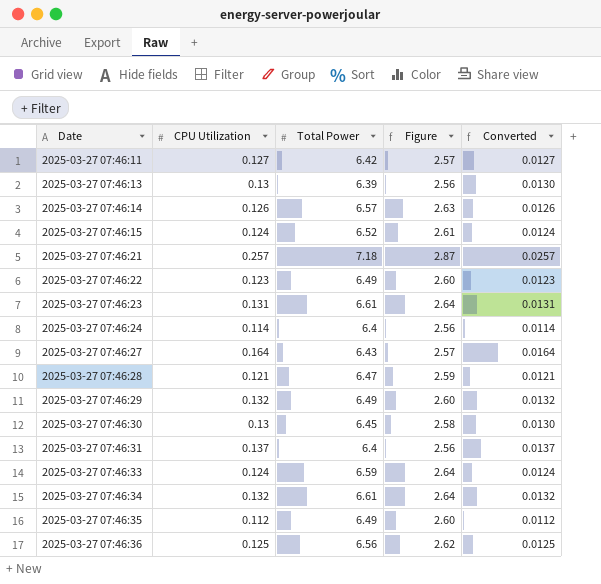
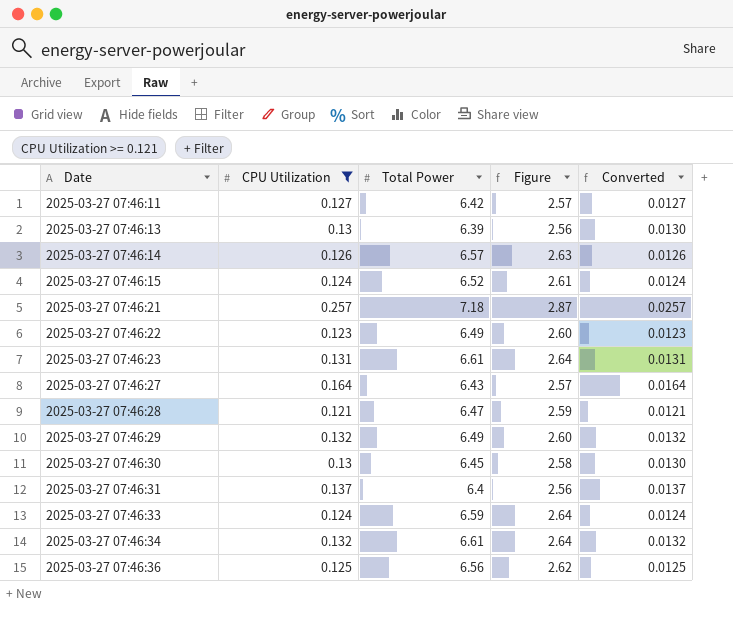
filter: none -> CPU Utilization >= 0.121

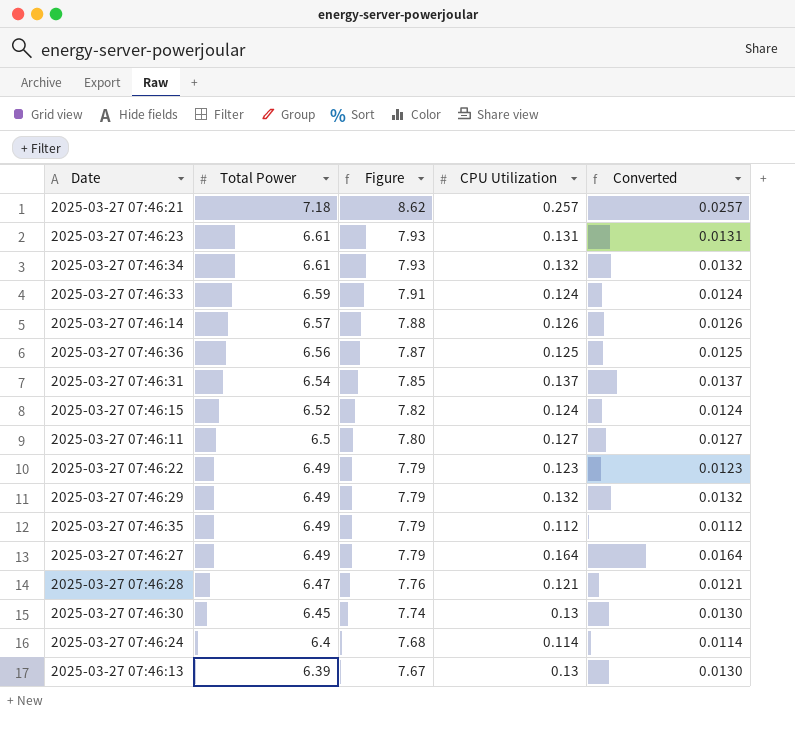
filter: CPU Utilization >= 0.121 -> none
row order: Date ascending -> Total Power descending
column Figure | formula: [Total Power] * 0.4 -> [Total Power] * 1.2
column CPU Utilization | position: 2 -> 4
2025-03-27 07:46:31 | Total Power: 6.4 -> 6.54
2025-03-27 07:46:11 | Total Power: 6.42 -> 6.5
2025-03-27 07:46:27 | Total Power: 6.43 -> 6.49

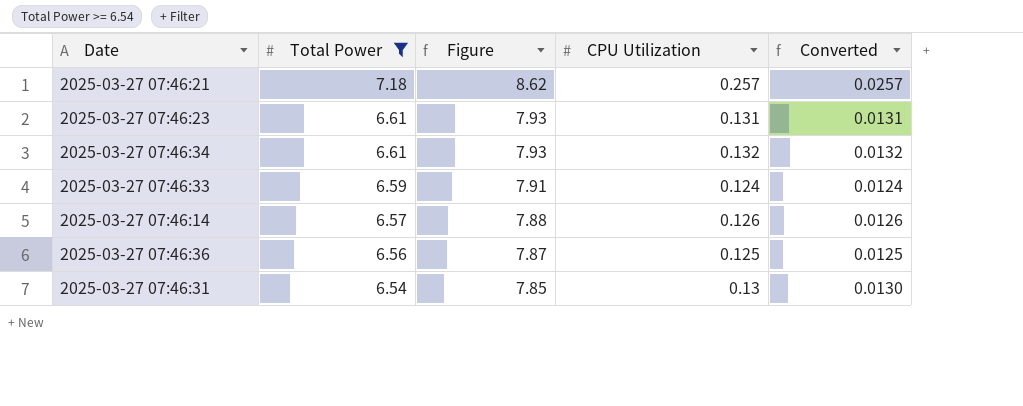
filter: none -> Total Power >= 6.54
2025-03-27 07:46:31 | CPU Utilization: 0.137 -> 0.13
2025-03-27 07:46:31 | Converted: 0.0137 -> 0.0130

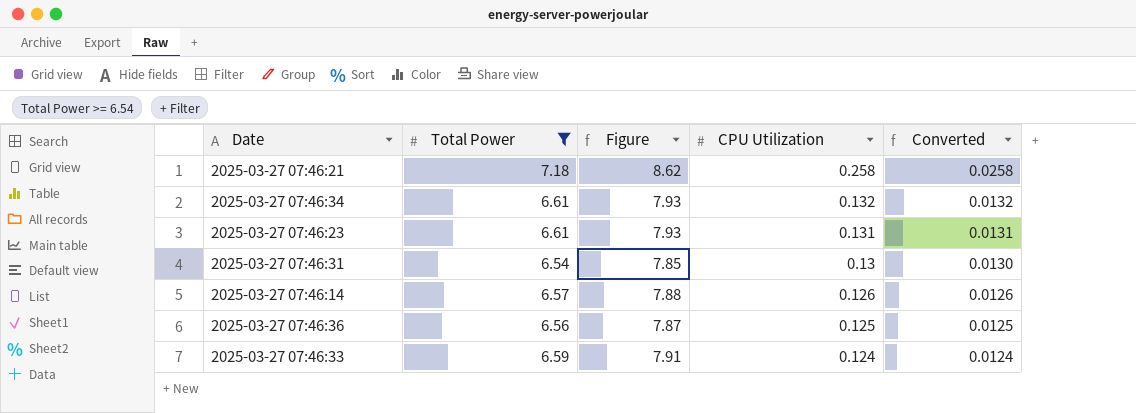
row order: Total Power descending -> CPU Utilization descending
2025-03-27 07:46:21 | CPU Utilization: 0.257 -> 0.258
2025-03-27 07:46:21 | Converted: 0.0257 -> 0.0258

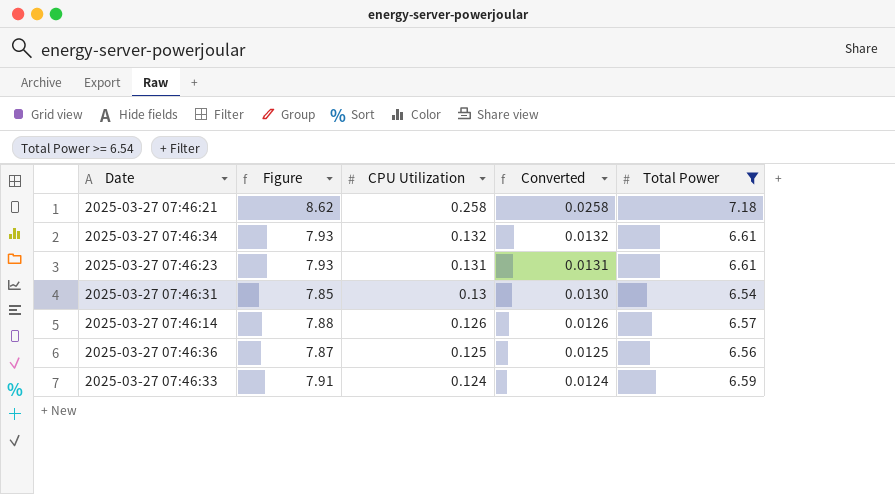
column Total Power | position: 2 -> 5

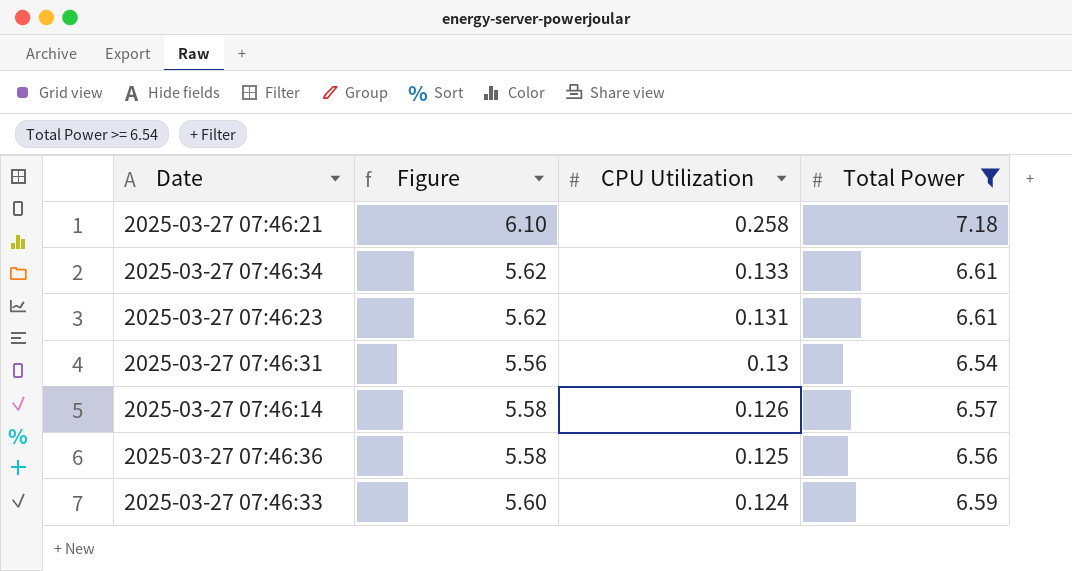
column Converted | formula: [CPU Utilization] * 0.1 -> none
column Figure | formula: [Total Power] * 1.2 -> [Total Power] * 0.85
2025-03-27 07:46:34 | CPU Utilization: 0.132 -> 0.133

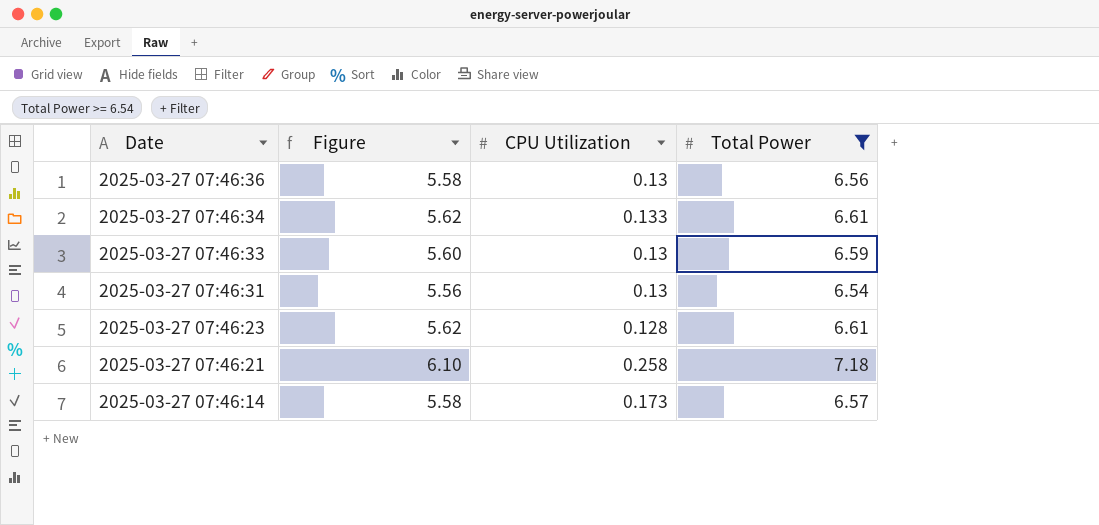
row order: CPU Utilization descending -> Date descending
2025-03-27 07:46:36 | CPU Utilization: 0.125 -> 0.13
2025-03-27 07:46:33 | CPU Utilization: 0.124 -> 0.13
2025-03-27 07:46:23 | CPU Utilization: 0.131 -> 0.128
2025-03-27 07:46:14 | CPU Utilization: 0.126 -> 0.173

